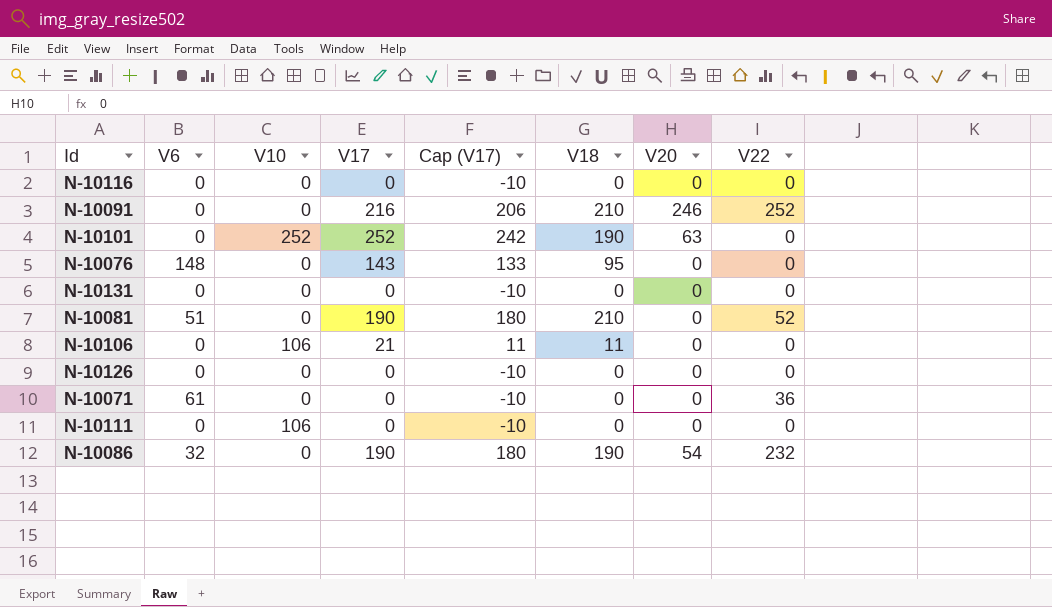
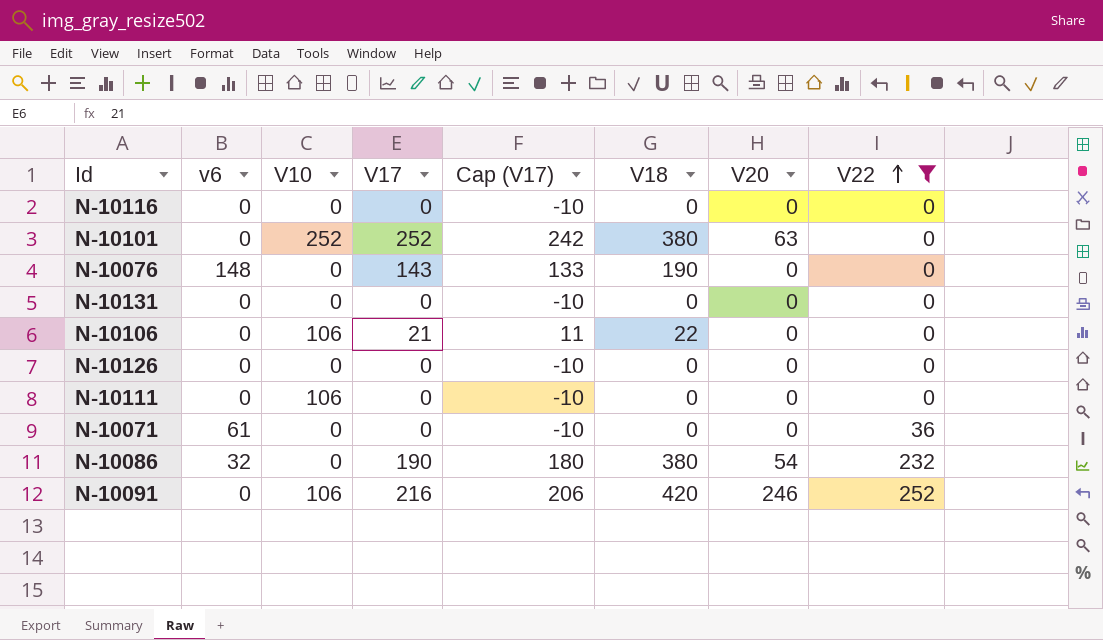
filter: none -> V22 != 52
row order: none -> V22 ascending
column name: V6 -> v6
N-10101 | V18: 190 -> 380
N-10076 | V18: 95 -> 190
N-10106 | V18: 11 -> 22
N-10086 | V18: 190 -> 380
N-10091 | V10: 0 -> 106
N-10091 | V18: 210 -> 420

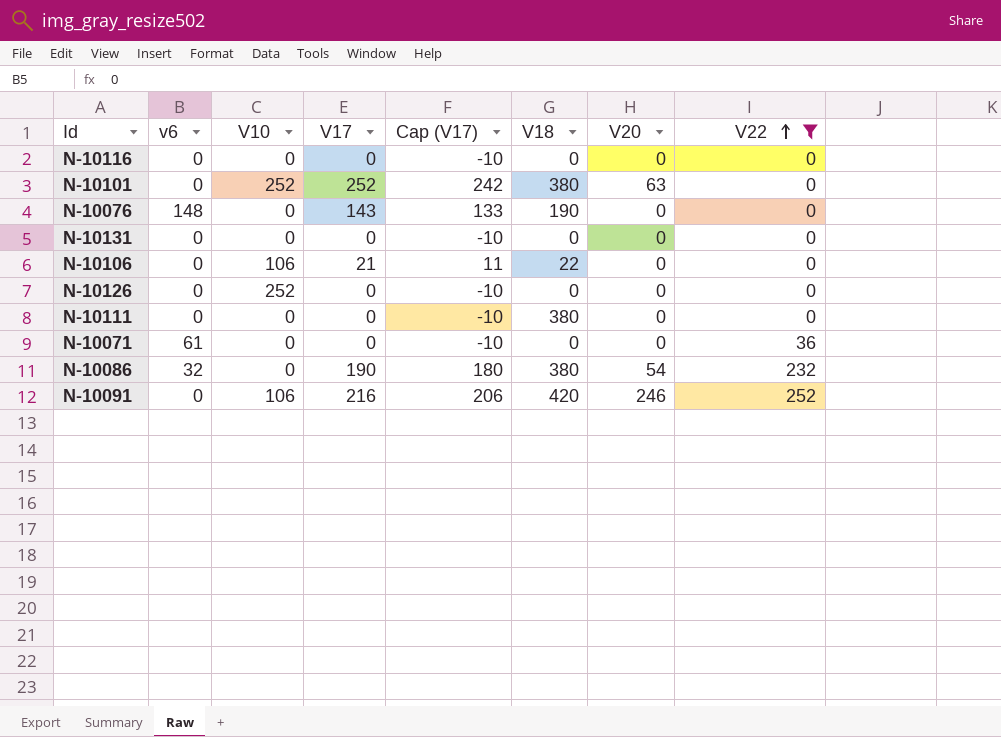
N-10126 | V10: 0 -> 252
N-10111 | V10: 106 -> 0
N-10111 | V18: 0 -> 380

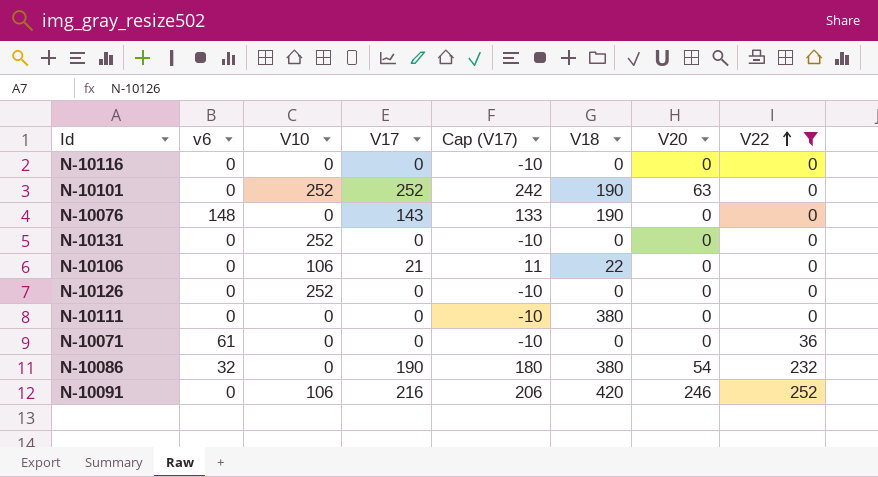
N-10101 | V18: 380 -> 190
N-10131 | V10: 0 -> 252

